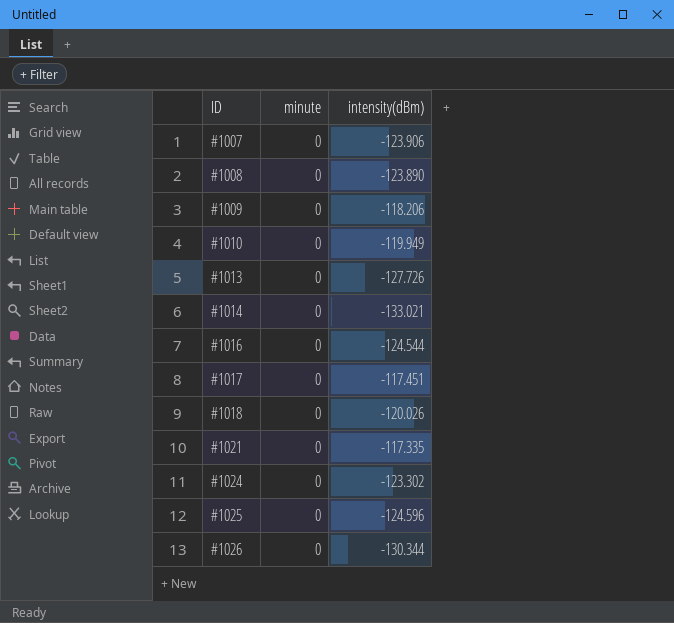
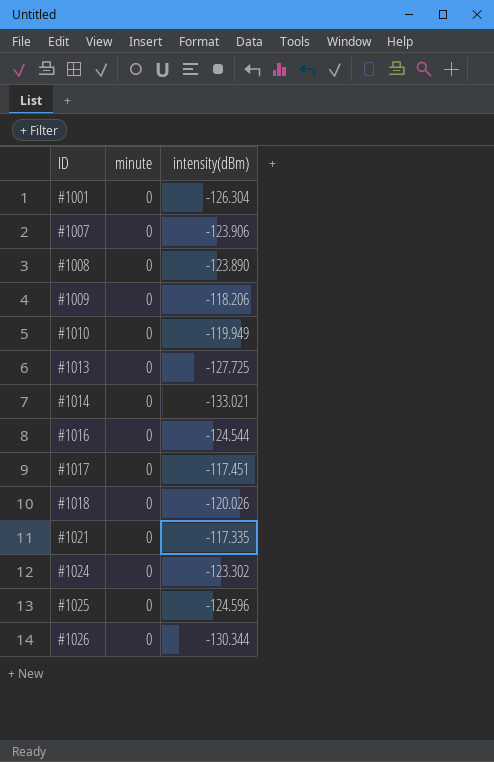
row #1001: none -> 0 | -126.304
#1013 | intensity(dBm): -127.726 -> -127.725

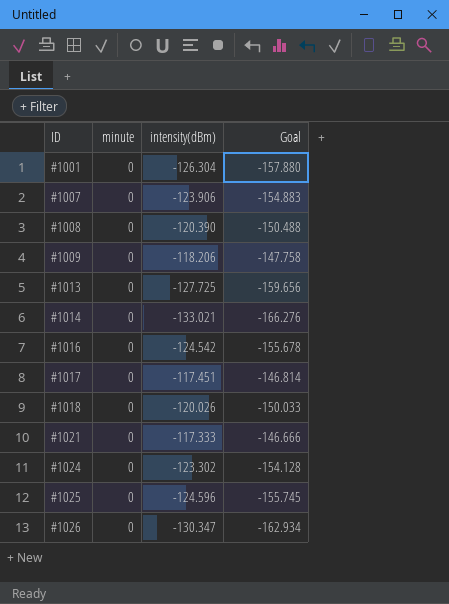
column Goal | formula: none -> [intensity(dBm)] * 1.25
row #1010: 0 | -119.949 -> none
#1008 | intensity(dBm): -123.890 -> -120.390
#1016 | intensity(dBm): -124.544 -> -124.542
#1021 | intensity(dBm): -117.335 -> -117.333
#1026 | intensity(dBm): -130.344 -> -130.347

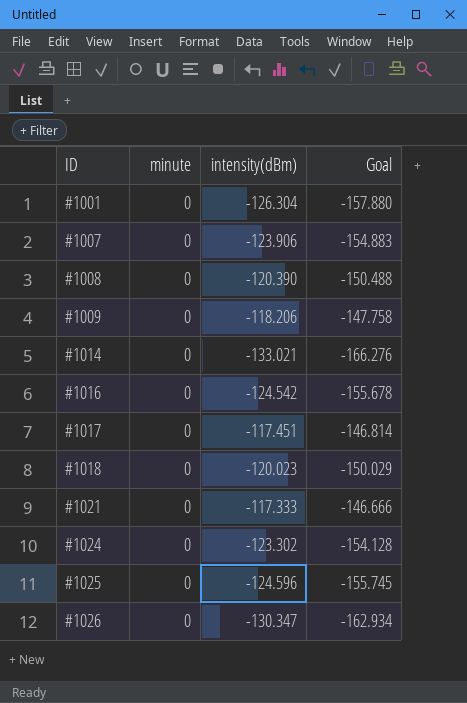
row #1013: 0 | -127.725 | -159.656 -> none
#1018 | intensity(dBm): -120.026 -> -120.023
#1018 | Goal: -150.033 -> -150.029

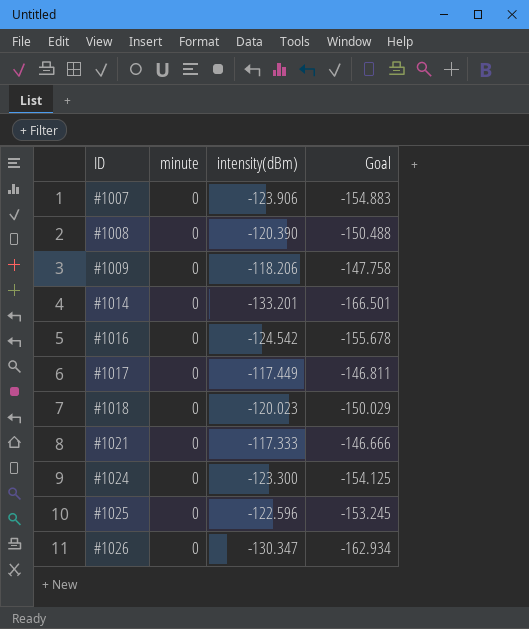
row #1001: 0 | -126.304 | -157.880 -> none
#1014 | intensity(dBm): -133.021 -> -133.201
#1014 | Goal: -166.276 -> -166.501
#1017 | intensity(dBm): -117.451 -> -117.449
#1017 | Goal: -146.814 -> -146.811
#1024 | intensity(dBm): -123.302 -> -123.300
#1024 | Goal: -154.128 -> -154.125
#1025 | intensity(dBm): -124.596 -> -122.596
#1025 | Goal: -155.745 -> -153.245

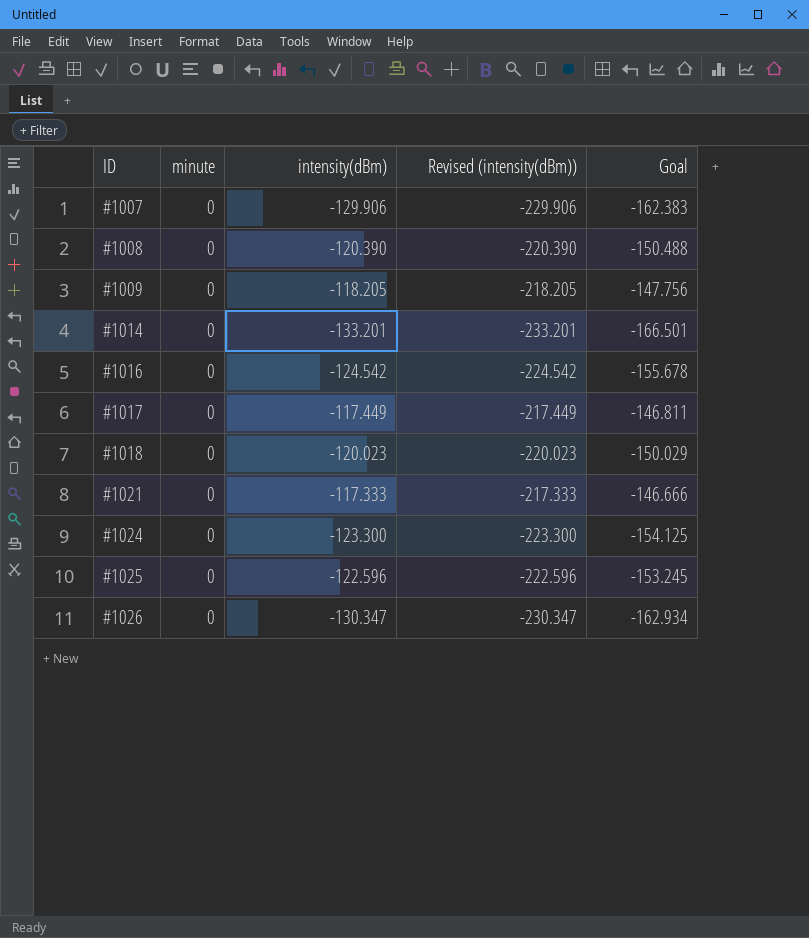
column Revised (intensity(dBm)) | formula: none -> [intensity(dBm)] - 100
#1007 | intensity(dBm): -123.906 -> -129.906
#1007 | Goal: -154.883 -> -162.383
#1009 | intensity(dBm): -118.206 -> -118.205
#1009 | Goal: -147.758 -> -147.756

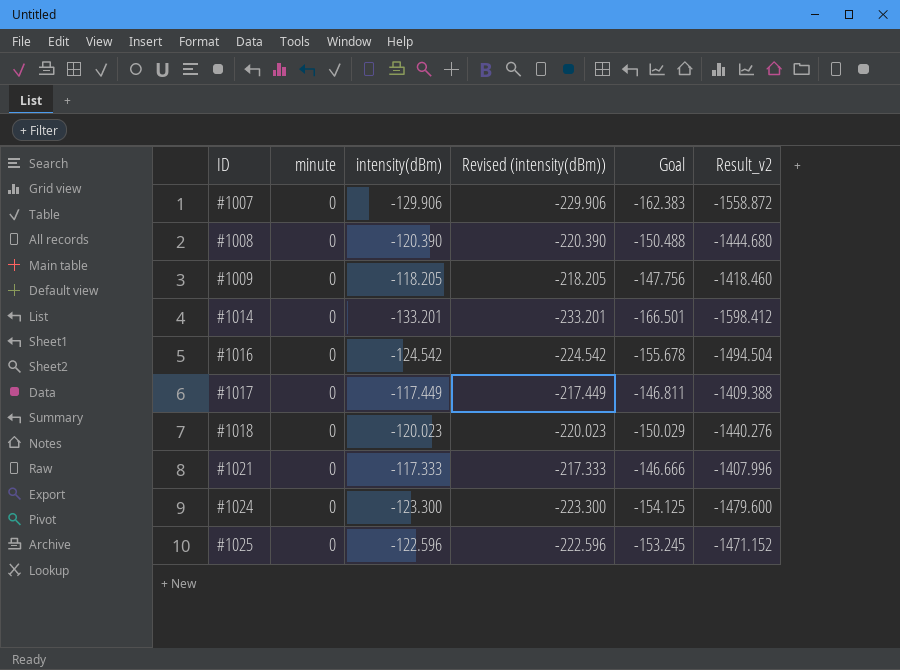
column Result_v2 | formula: none -> [intensity(dBm)] * 12
row #1026: 0 | -130.347 | -230.347 | -162.934 -> none

